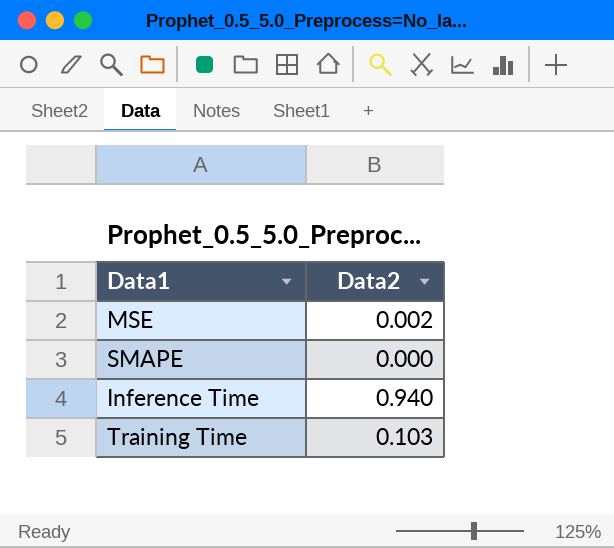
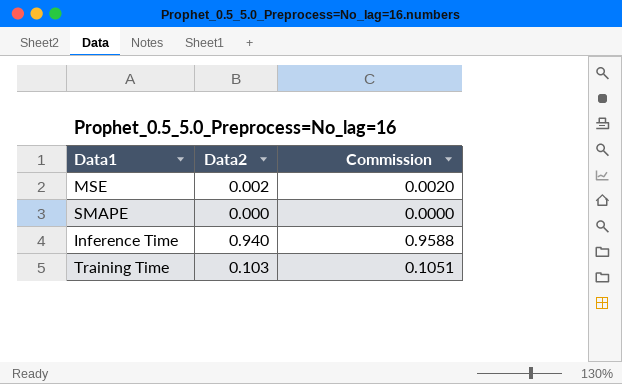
column Commission | formula: none -> [Data2] * 1.02

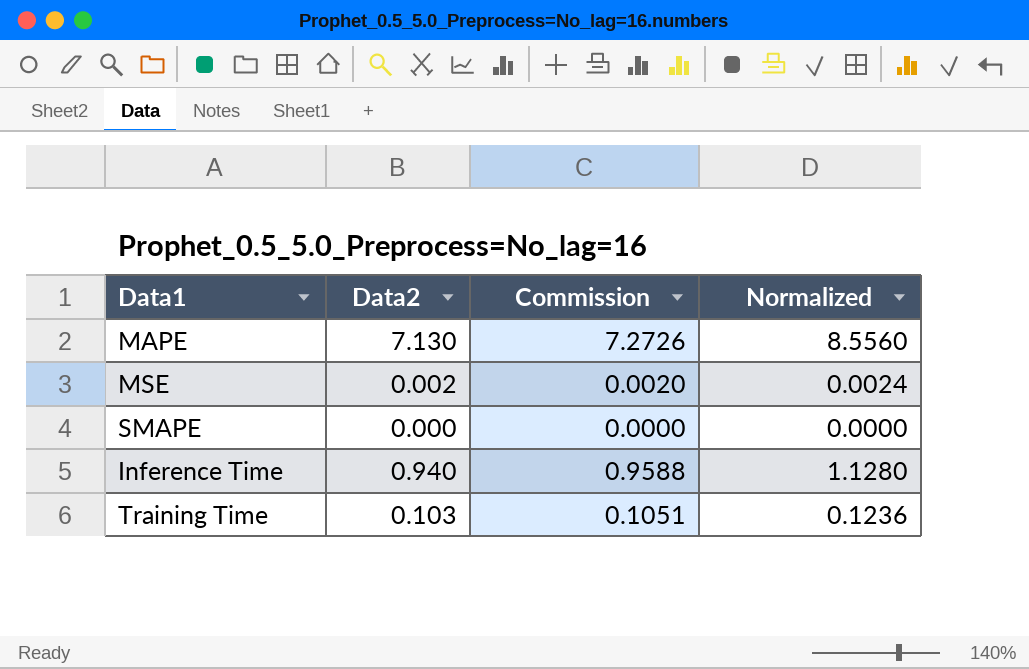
column Normalized | formula: none -> [Data2] * 1.2
row MAPE: none -> 7.130 | 7.2726 | 8.5560

